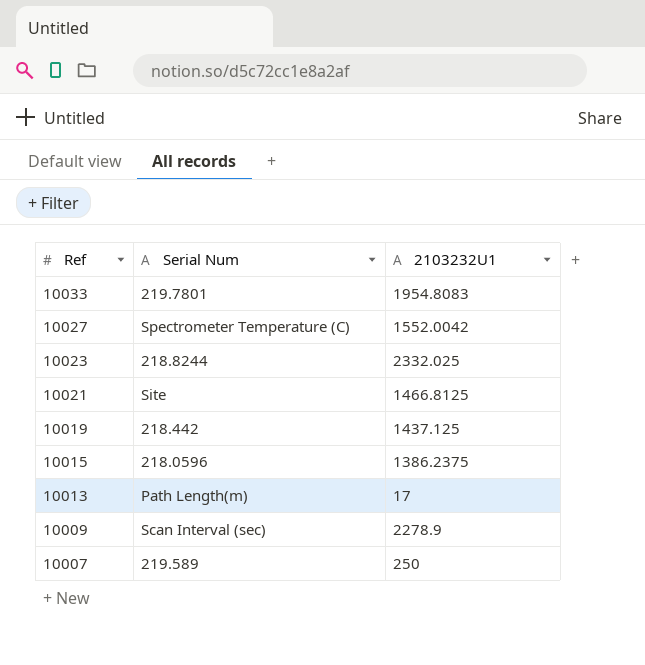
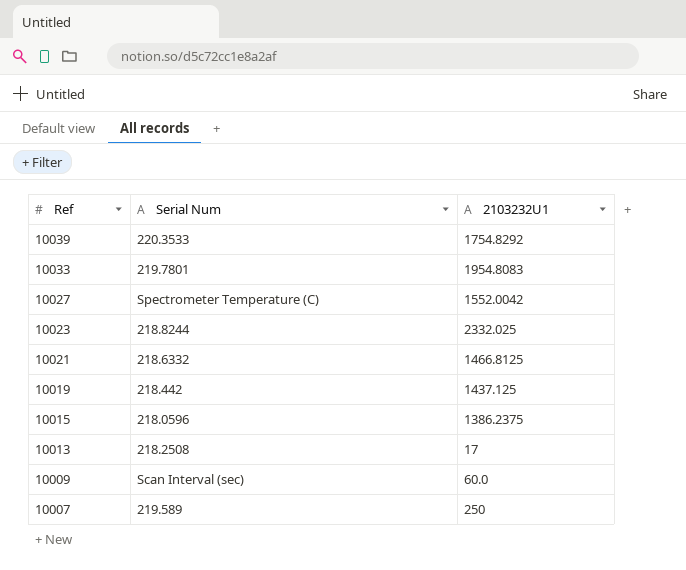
row 10039: none -> 220.3533 | 1754.8292
10021 | Serial Num: Site -> 218.6332
10013 | Serial Num: Path Length(m) -> 218.2508
10009 | 2103232U1: 2278.9 -> 60.0

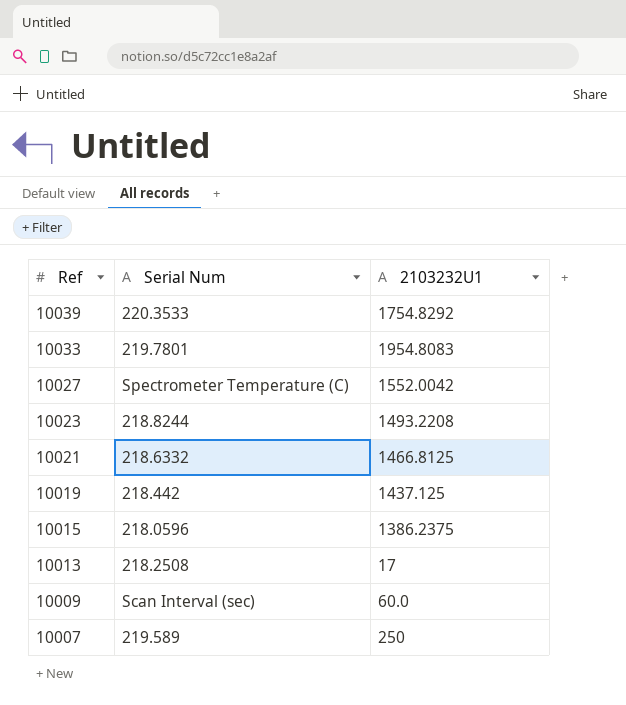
10023 | 2103232U1: 2332.025 -> 1493.2208

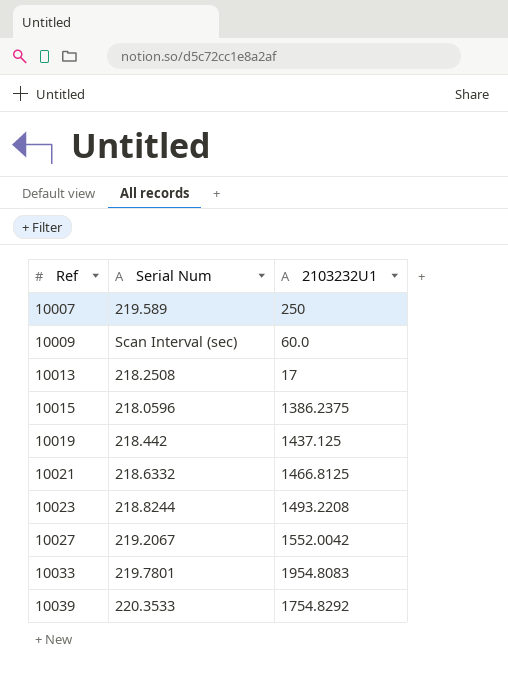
row order: Ref descending -> Ref ascending
10027 | Serial Num: Spectrometer Temperature (C) -> 219.2067

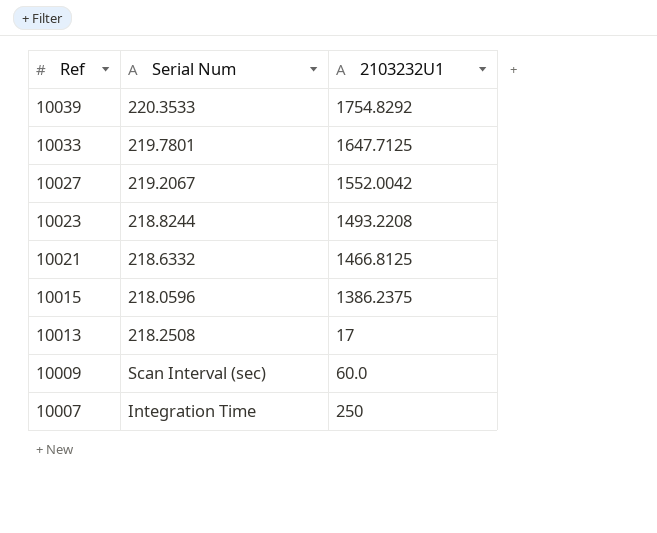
row order: Ref ascending -> Ref descending
row 10019: 218.442 | 1437.125 -> none
10033 | 2103232U1: 1954.8083 -> 1647.7125
10007 | Serial Num: 219.589 -> Integration Time

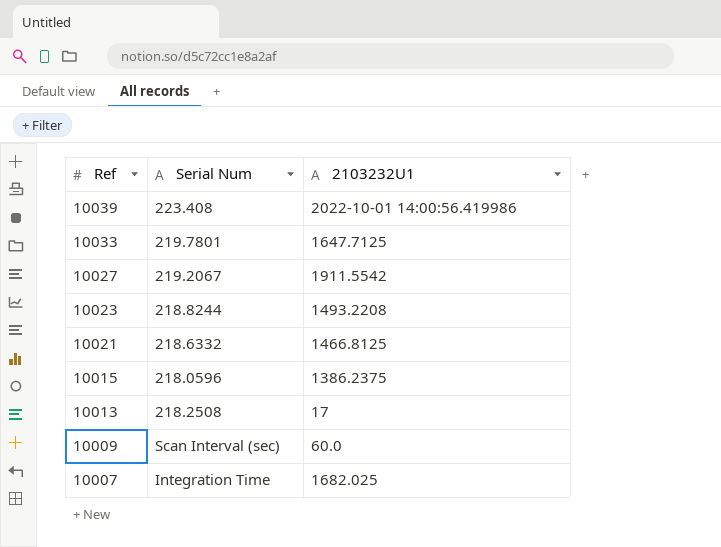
10039 | Serial Num: 220.3533 -> 223.408
10039 | 2103232U1: 1754.8292 -> 2022-10-01 14:00:56.419986
10027 | 2103232U1: 1552.0042 -> 1911.5542
10007 | 2103232U1: 250 -> 1682.025

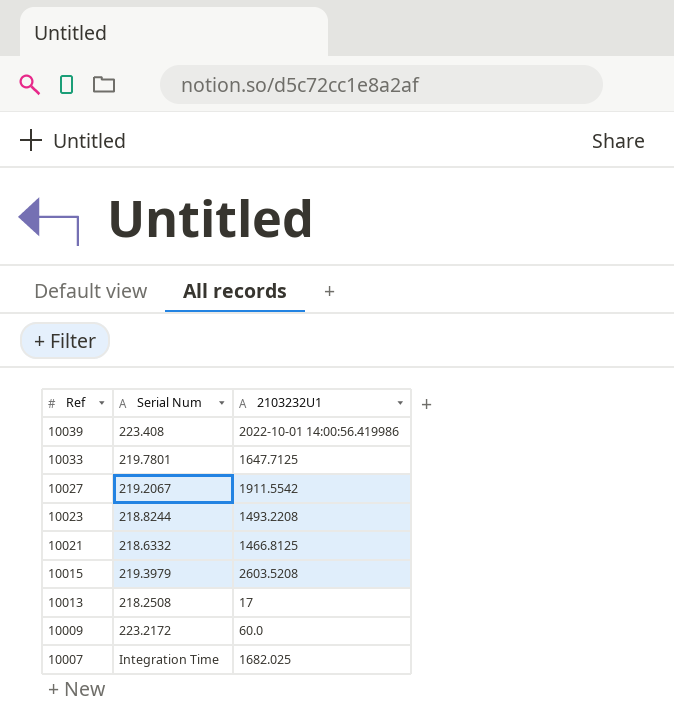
10015 | Serial Num: 218.0596 -> 219.3979
10015 | 2103232U1: 1386.2375 -> 2603.5208
10009 | Serial Num: Scan Interval (sec) -> 223.2172

